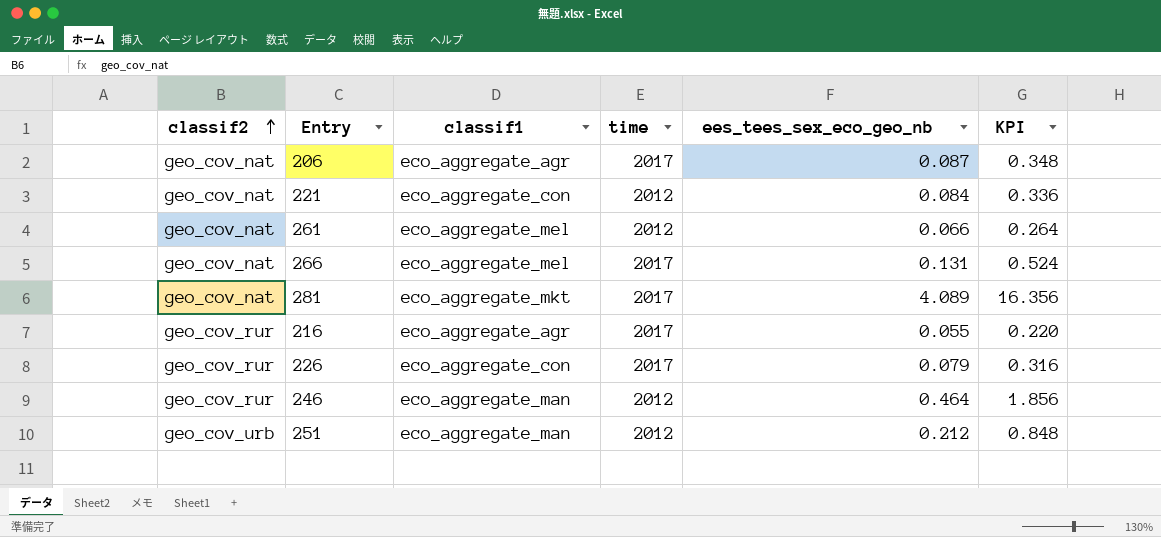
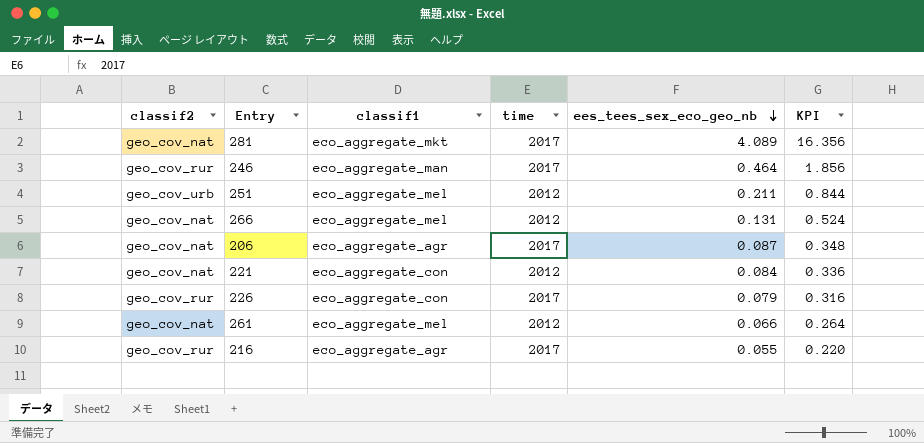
row order: classif2 ascending -> ees_tees_sex_eco_geo_nb descending
246 | time: 2012 -> 2017
251 | classif1: eco_aggregate_man -> eco_aggregate_mel
251 | ees_tees_sex_eco_geo_nb: 0.212 -> 0.211
251 | KPI: 0.848 -> 0.844
266 | time: 2017 -> 2012

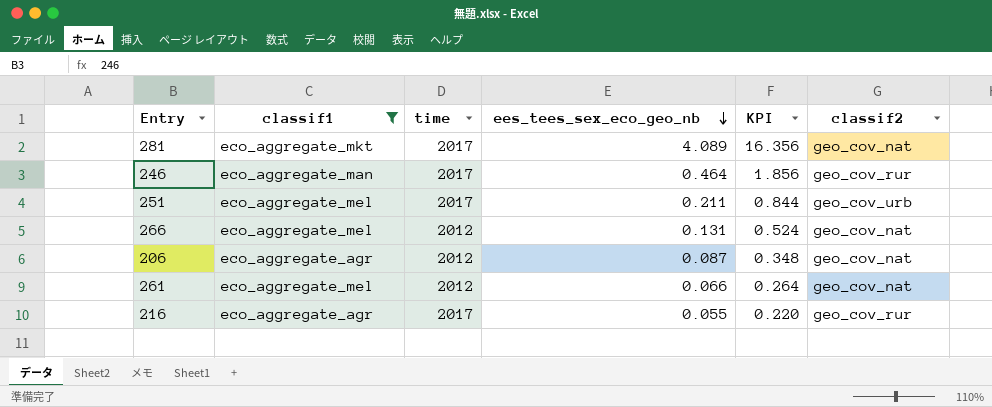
filter: none -> classif1 != eco_aggregate_con
column classif2 | position: 1 -> 6
251 | time: 2012 -> 2017
206 | time: 2017 -> 2012

